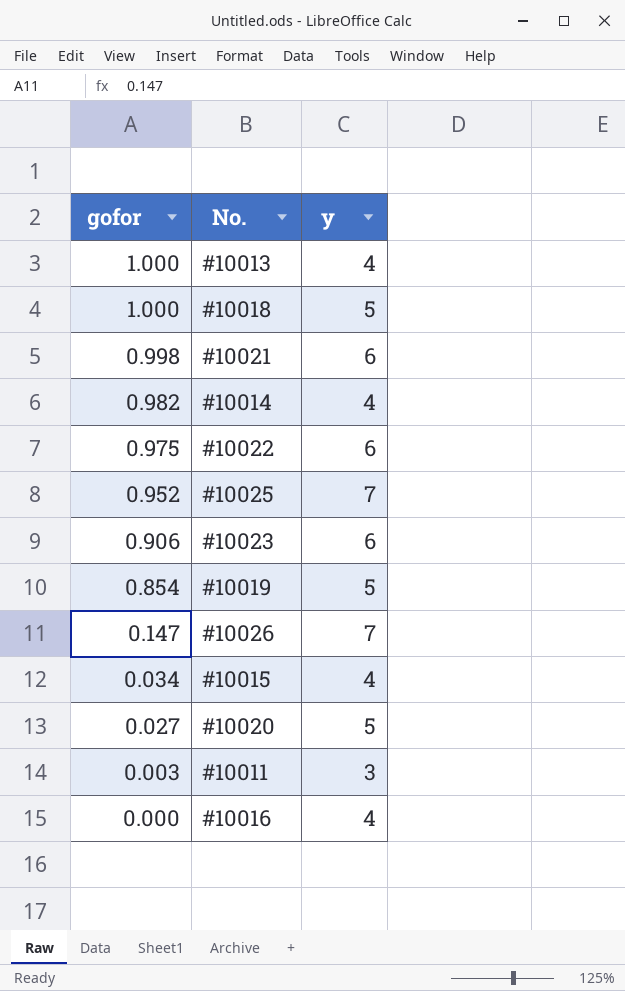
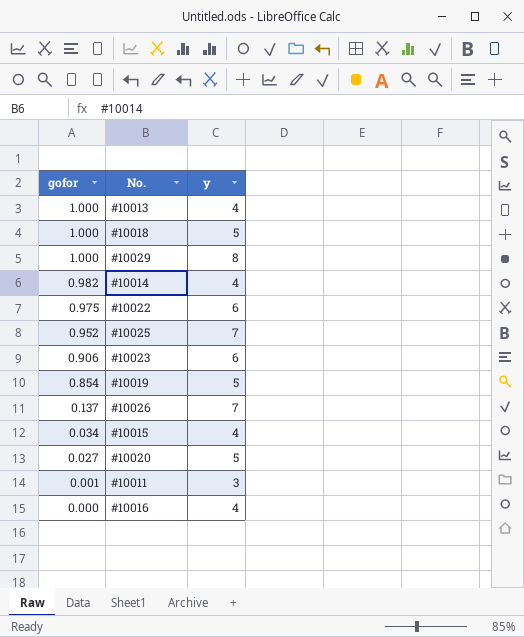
row #10021: 0.998 | 6 -> none
row #10029: none -> 1.000 | 8
#10026 | gofor: 0.147 -> 0.137
#10011 | gofor: 0.003 -> 0.001

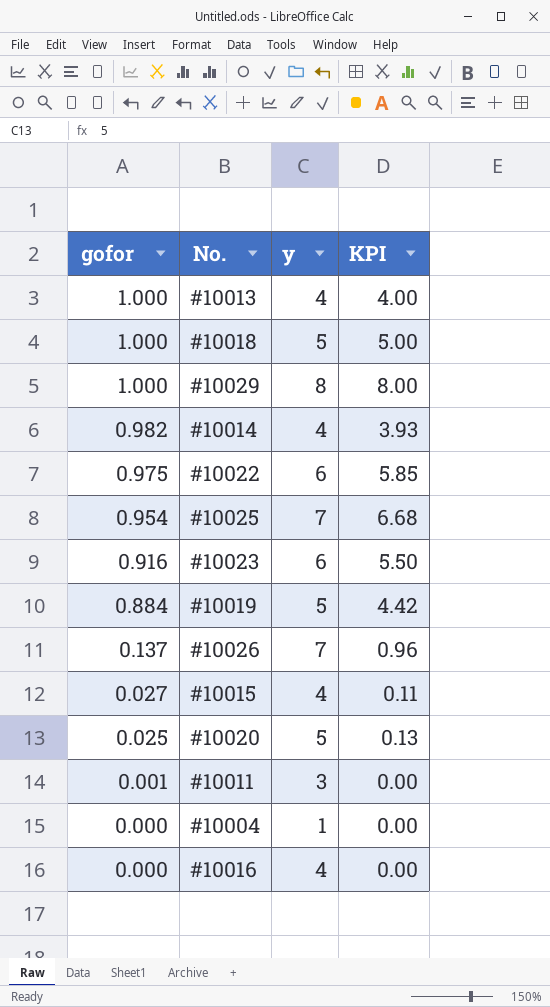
column KPI | formula: none -> [gofor] * [y]
#10025 | gofor: 0.952 -> 0.954
#10023 | gofor: 0.906 -> 0.916
#10019 | gofor: 0.854 -> 0.884
#10015 | gofor: 0.034 -> 0.027
#10020 | gofor: 0.027 -> 0.025
row #10004: none -> 0.000 | 1 | 0.00

